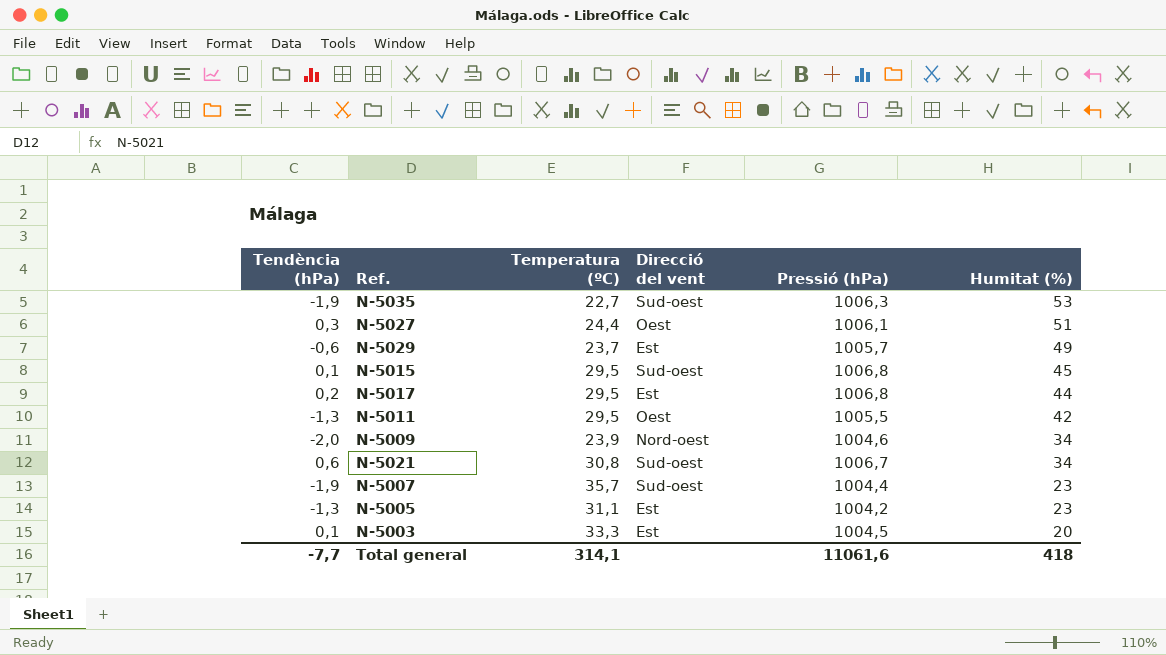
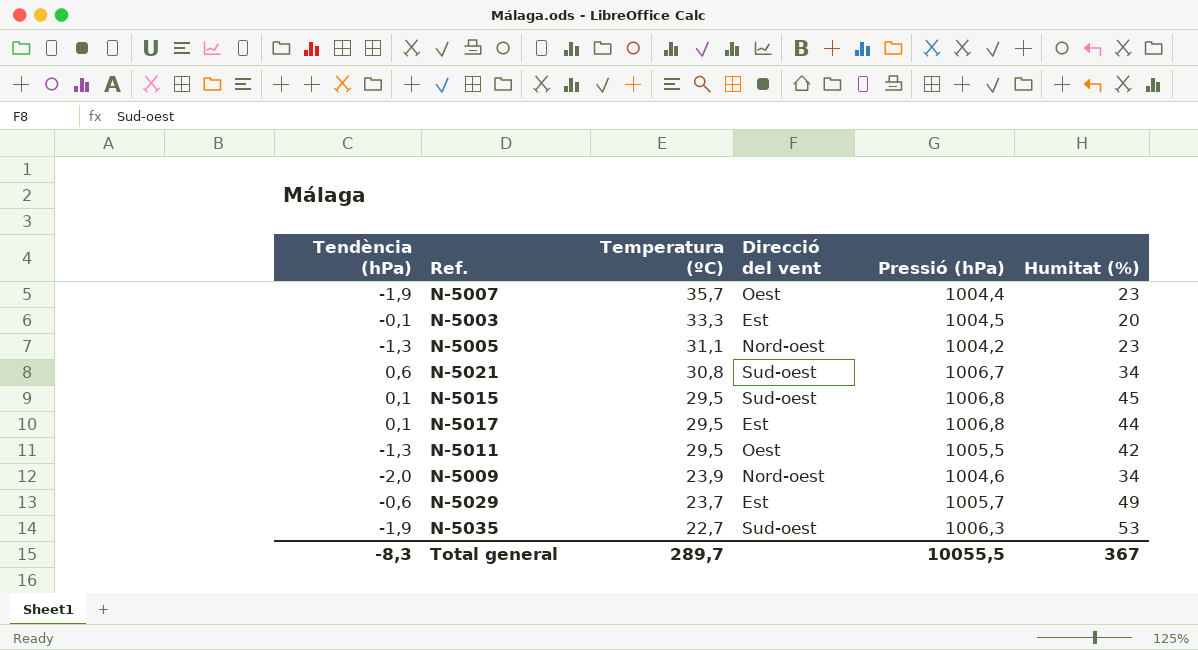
row order: Humitat (%) descending -> Temperatura (ºC) descending
row N-5027: 0,3 | 24,4 | Oest | 1006,1 | 51 -> none
N-5007 | Direcció del vent: Sud-oest -> Oest
N-5003 | Tendència (hPa): 0,1 -> -0,1
N-5005 | Direcció del vent: Est -> Nord-oest
N-5017 | Tendència (hPa): 0,2 -> 0,1
Total general | Tendència (hPa): -7,7 -> -8,3
Total general | Temperatura (ºC): 314,1 -> 289,7
Total general | Pressió (hPa): 11061,6 -> 10055,5
Total general | Humitat (%): 418 -> 367

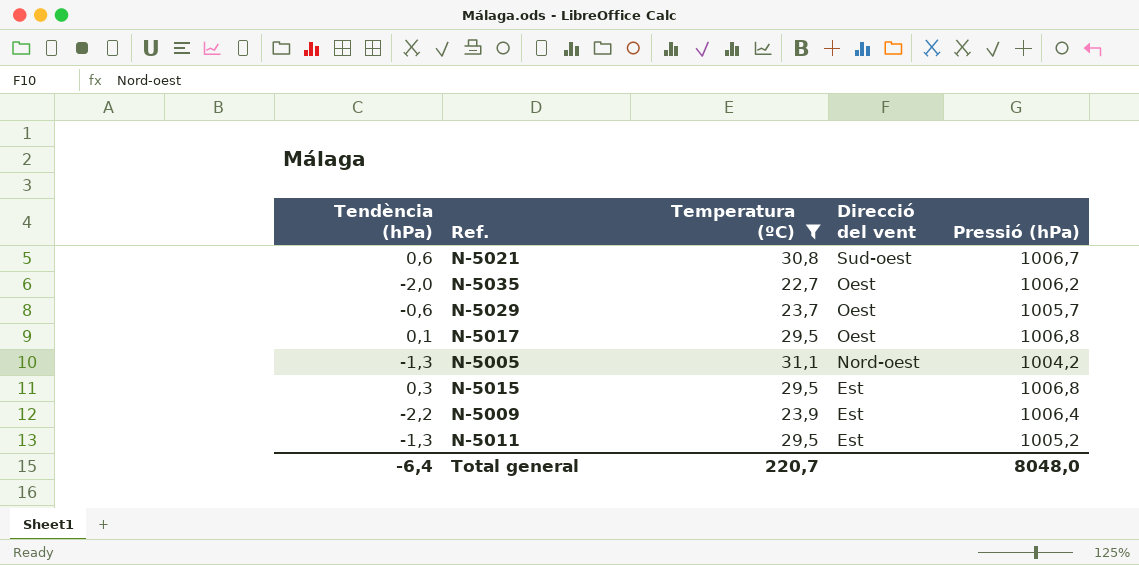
filter: none -> Temperatura (ºC) <= 31,1
row order: Temperatura (ºC) descending -> Direcció del vent descending
column Humitat (%) | position: 6 -> none
N-5035 | Tendència (hPa): -1,9 -> -2,0
N-5035 | Direcció del vent: Sud-oest -> Oest
N-5035 | Pressió (hPa): 1006,3 -> 1006,2
N-5029 | Direcció del vent: Est -> Oest
N-5017 | Direcció del vent: Est -> Oest
N-5015 | Tendència (hPa): 0,1 -> 0,3
N-5015 | Direcció del vent: Sud-oest -> Est
N-5009 | Tendència (hPa): -2,0 -> -2,2
N-5009 | Direcció del vent: Nord-oest -> Est
N-5009 | Pressió (hPa): 1004,6 -> 1006,4
N-5011 | Direcció del vent: Oest -> Est
N-5011 | Pressió (hPa): 1005,5 -> 1005,2
Total general | Tendència (hPa): -8,3 -> -6,4
Total general | Temperatura (ºC): 289,7 -> 220,7
Total general | Pressió (hPa): 10055,5 -> 8048,0

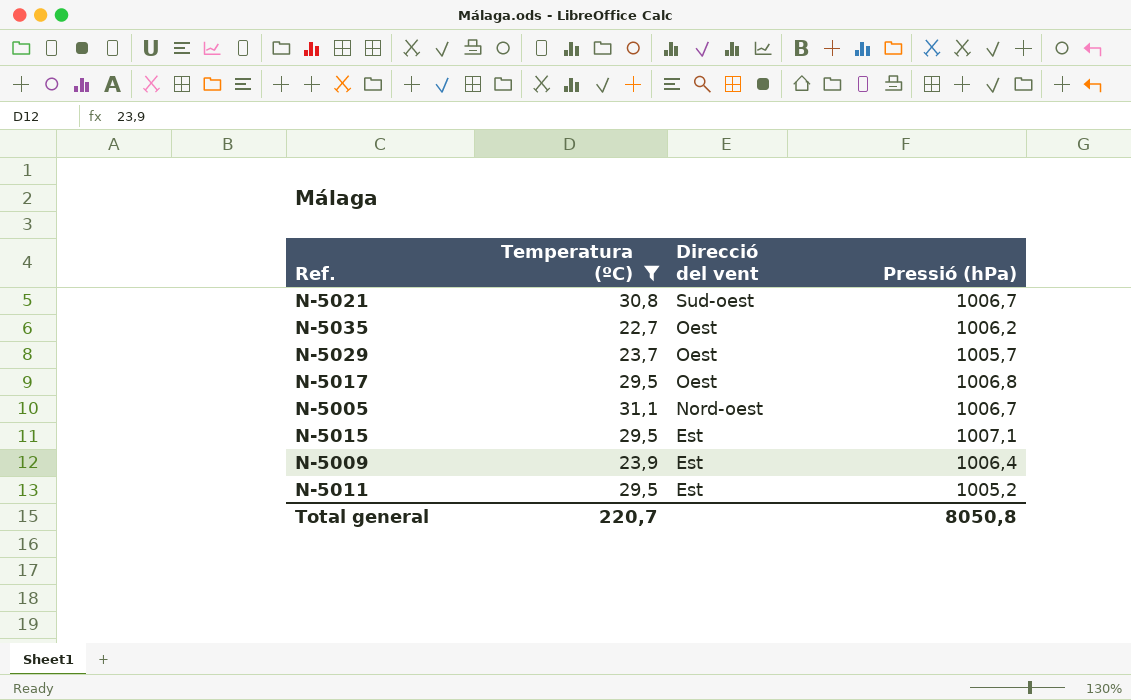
column Tendència (hPa) | position: 1 -> none
N-5005 | Pressió (hPa): 1004,2 -> 1006,7
N-5015 | Pressió (hPa): 1006,8 -> 1007,1
Total general | Pressió (hPa): 8048,0 -> 8050,8

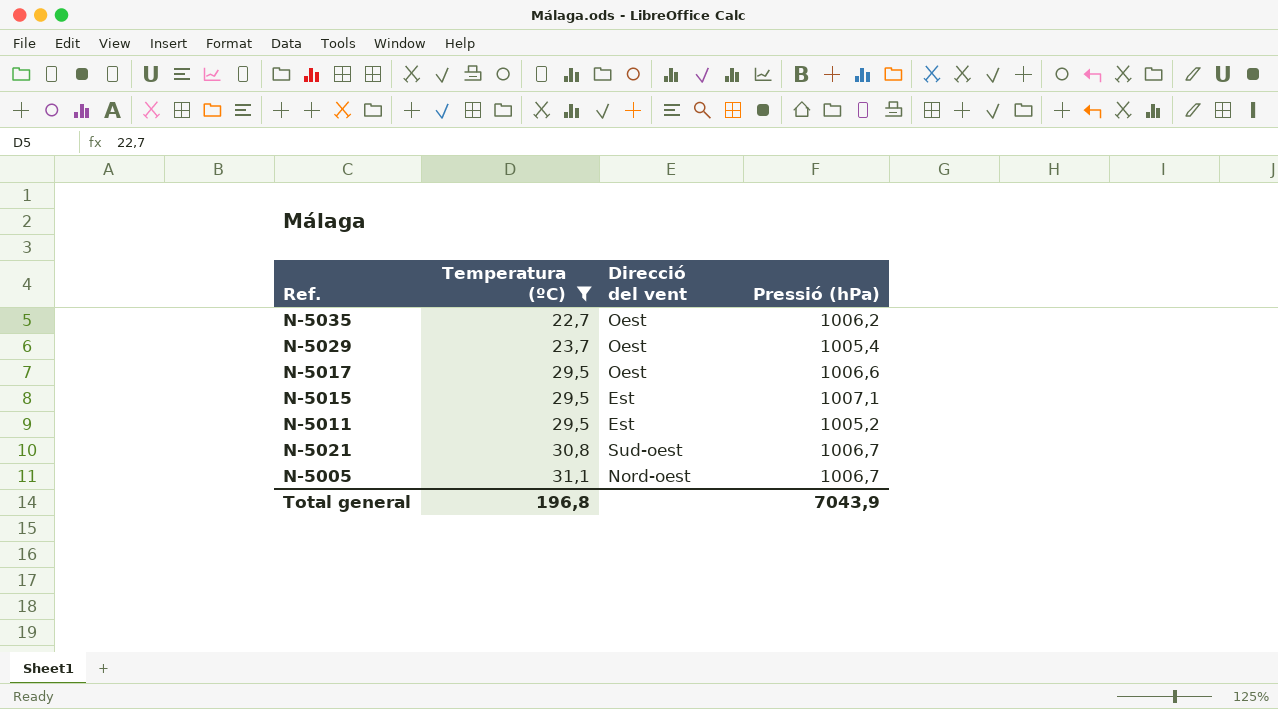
row order: Direcció del vent descending -> Temperatura (ºC) ascending
row N-5009: 23,9 | Est | 1006,4 -> none
N-5029 | Pressió (hPa): 1005,7 -> 1005,4
N-5017 | Pressió (hPa): 1006,8 -> 1006,6
Total general | Temperatura (ºC): 220,7 -> 196,8
Total general | Pressió (hPa): 8050,8 -> 7043,9

